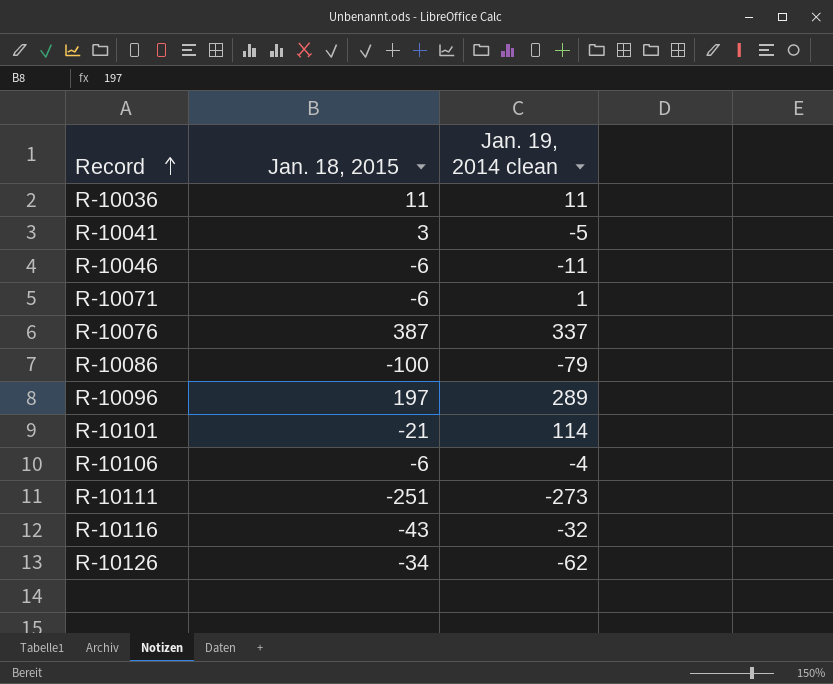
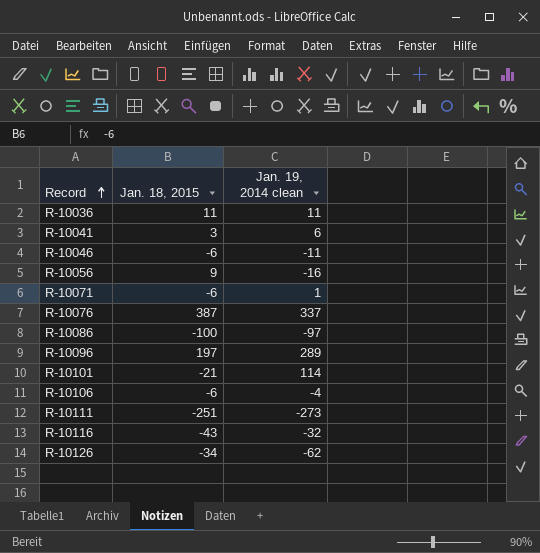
R-10041 | Jan. 19, 2014 clean: -5 -> 6
row R-10056: none -> 9 | -16
R-10086 | Jan. 19, 2014 clean: -79 -> -97

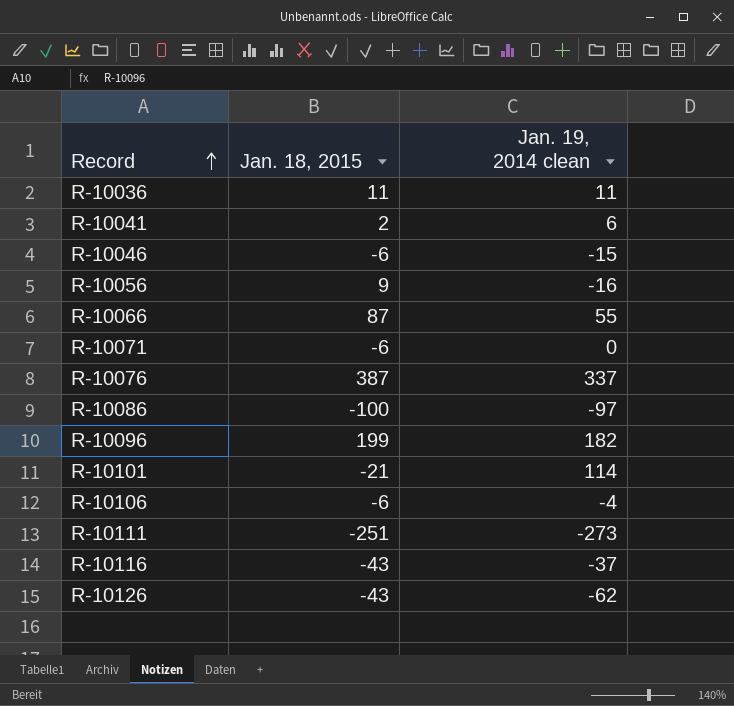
R-10041 | Jan. 18, 2015: 3 -> 2
R-10046 | Jan. 19, 2014 clean: -11 -> -15
row R-10066: none -> 87 | 55
R-10071 | Jan. 19, 2014 clean: 1 -> 0
R-10096 | Jan. 18, 2015: 197 -> 199
R-10096 | Jan. 19, 2014 clean: 289 -> 182
R-10116 | Jan. 19, 2014 clean: -32 -> -37
R-10126 | Jan. 18, 2015: -34 -> -43

